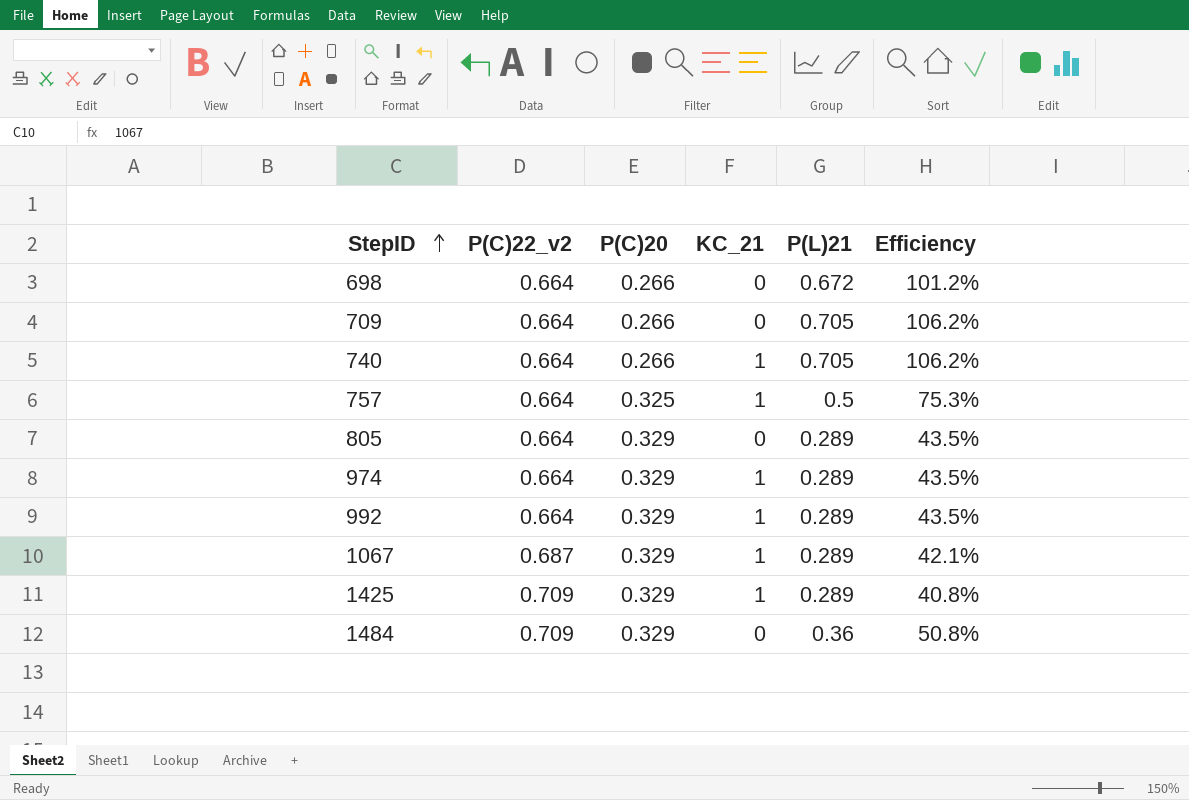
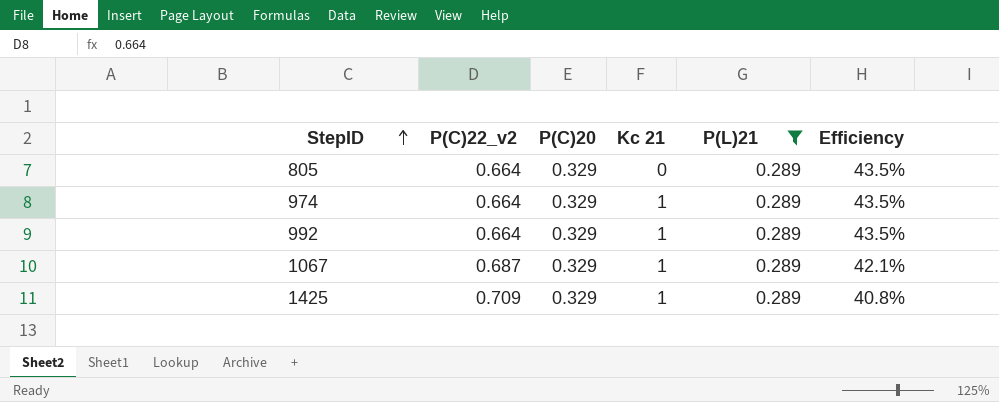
filter: none -> P(L)21 = 0.289
column name: KC_21 -> Kc 21

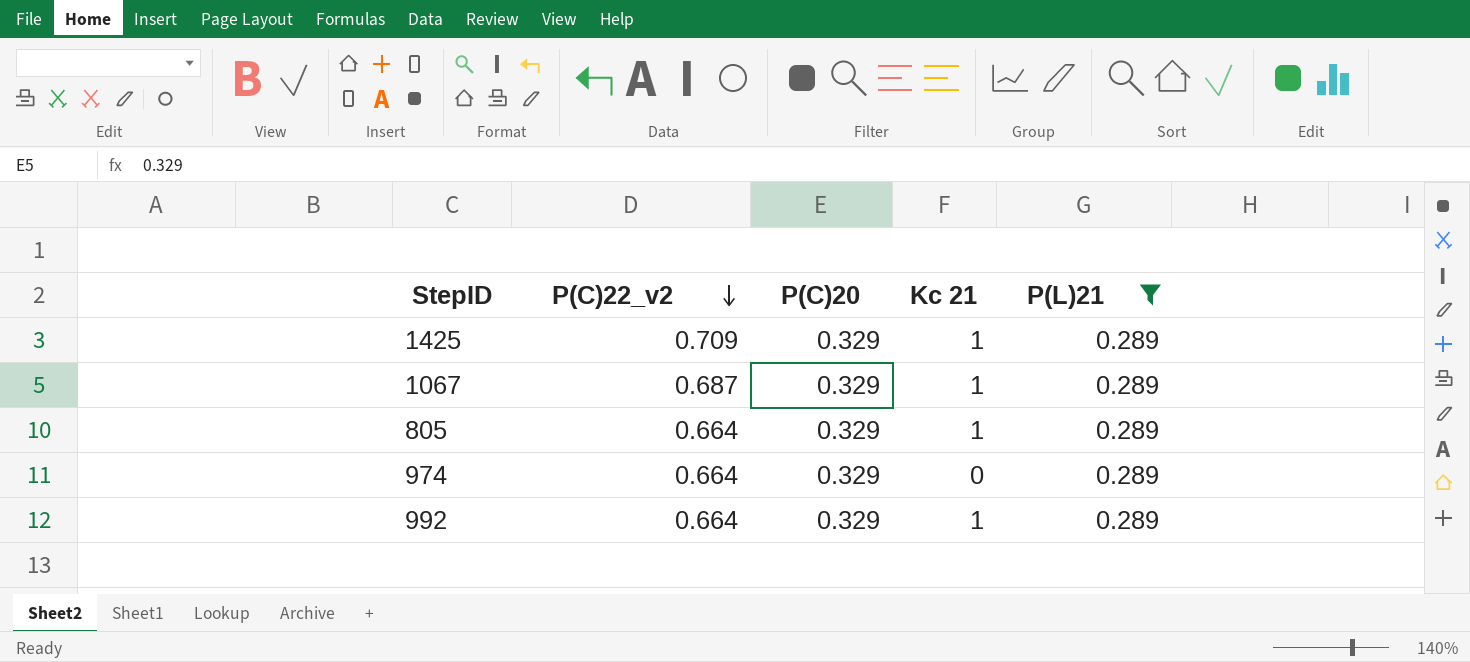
row order: StepID ascending -> P(C)22_v2 descending
column Efficiency | formula: [P(L)21] / [P(C)22_v2] -> none
805 | Kc 21: 0 -> 1
974 | Kc 21: 1 -> 0

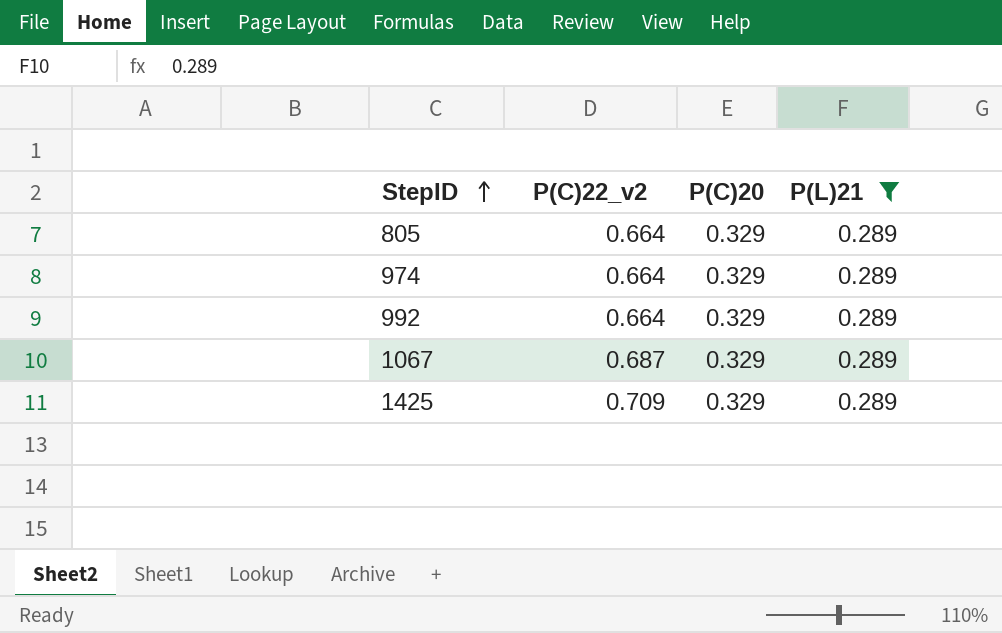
row order: P(C)22_v2 descending -> StepID ascending
column Kc 21 | position: 4 -> none

